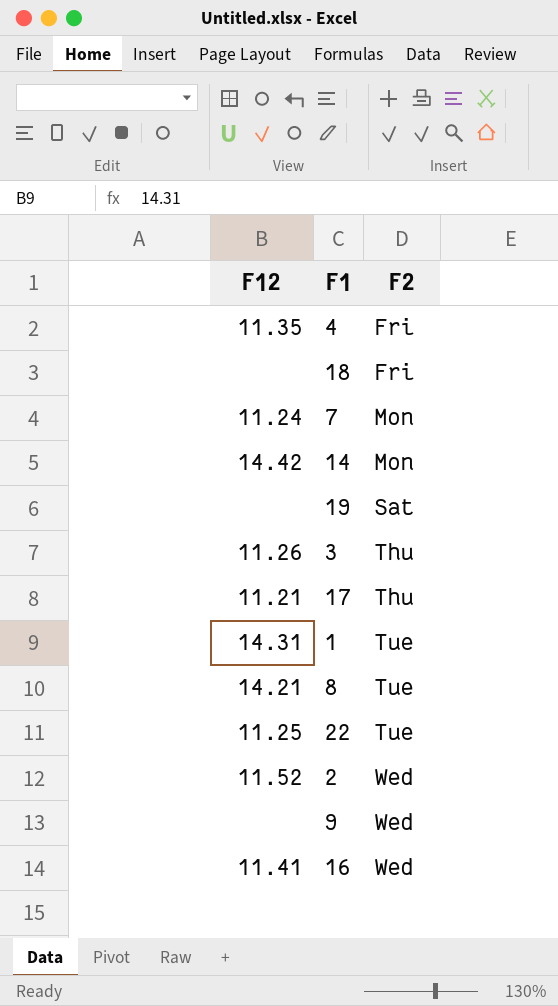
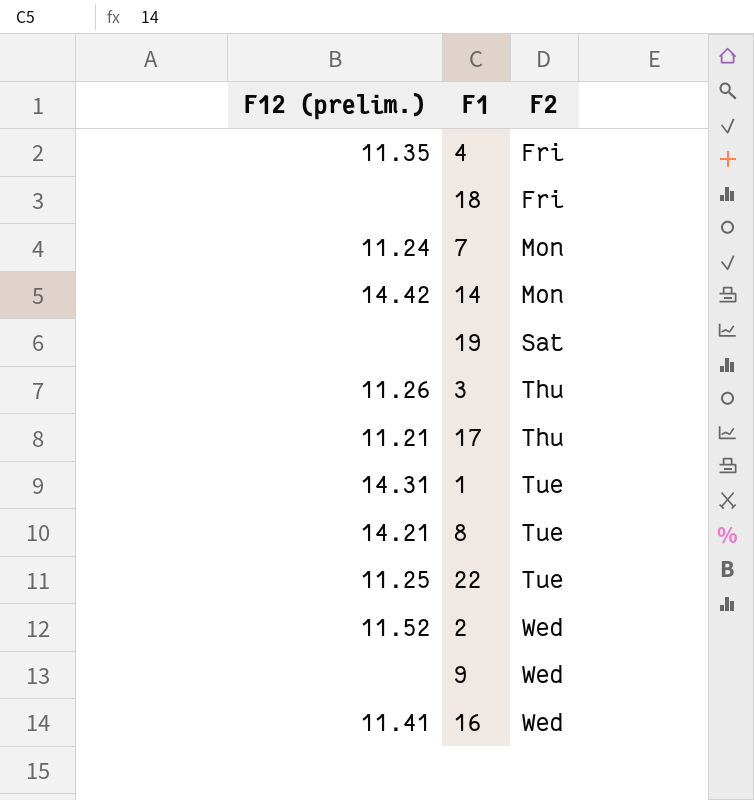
column name: F12 -> F12 (prelim.)

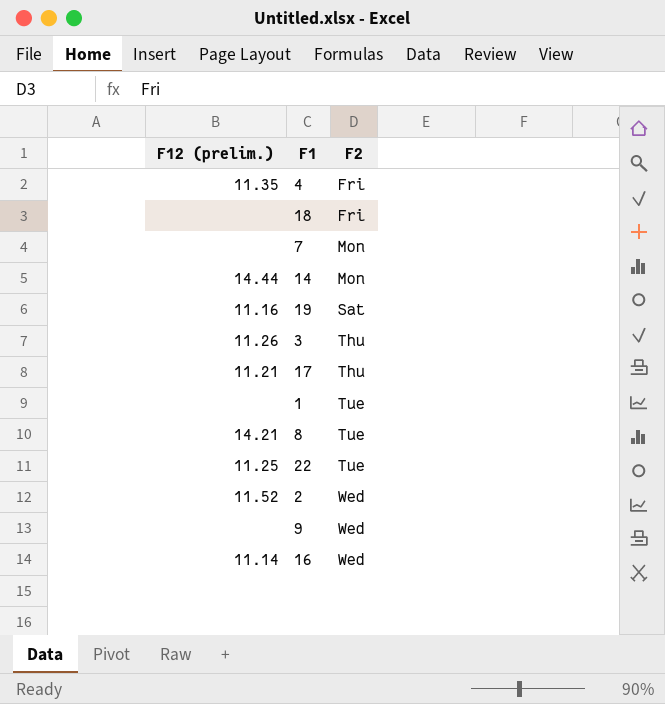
7 | F12 (prelim.): 11.24 -> none
14 | F12 (prelim.): 14.42 -> 14.44
19 | F12 (prelim.): none -> 11.16
1 | F12 (prelim.): 14.31 -> none
16 | F12 (prelim.): 11.41 -> 11.14

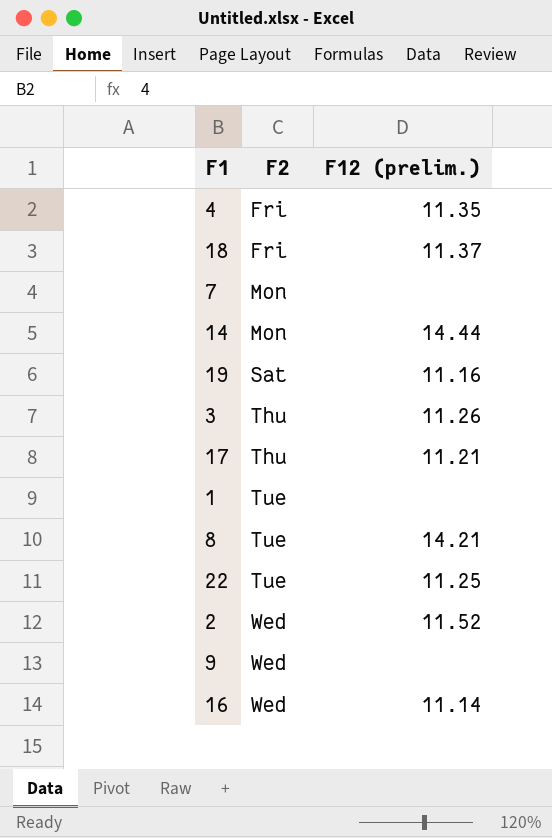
column F12 (prelim.) | position: 1 -> 3
18 | F12 (prelim.): none -> 11.37

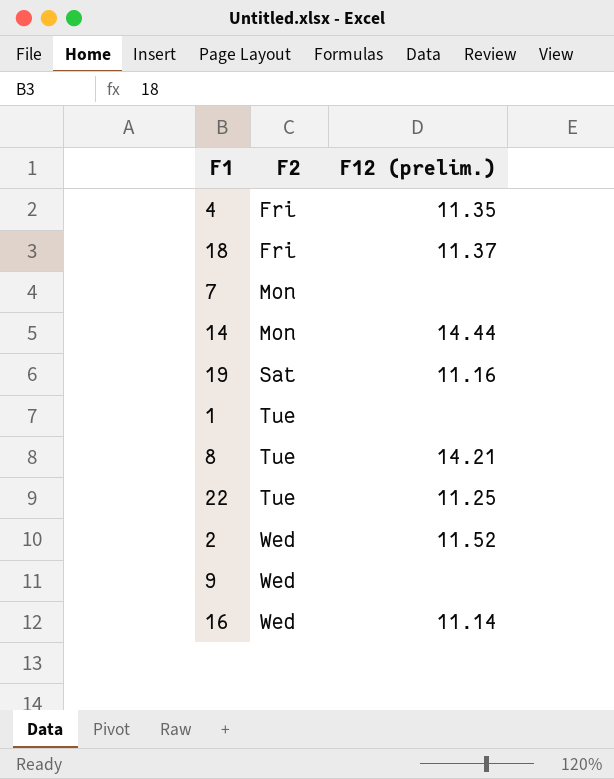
row 3: Thu | 11.26 -> none
row 17: Thu | 11.21 -> none

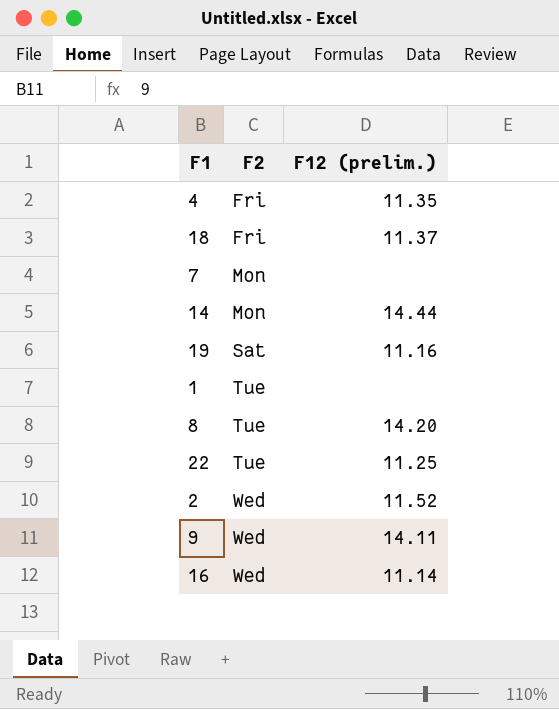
8 | F12 (prelim.): 14.21 -> 14.20
9 | F12 (prelim.): none -> 14.11

